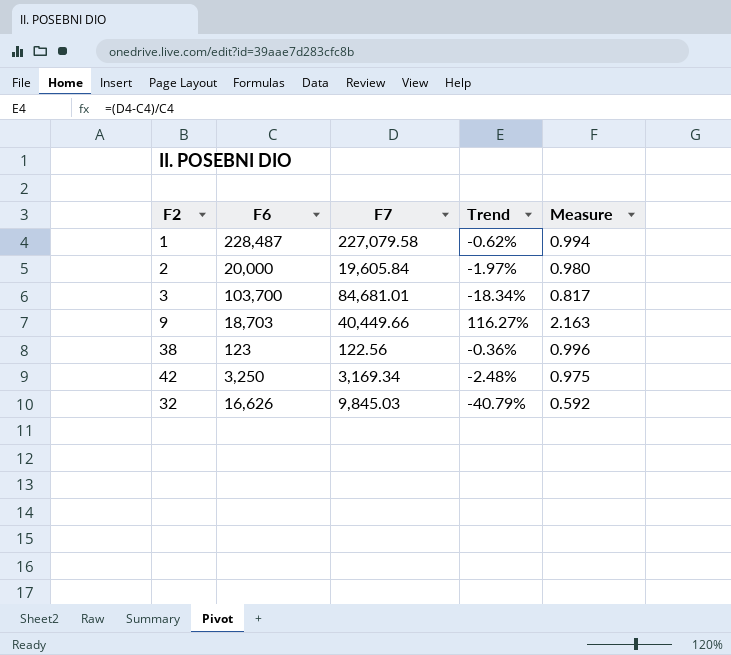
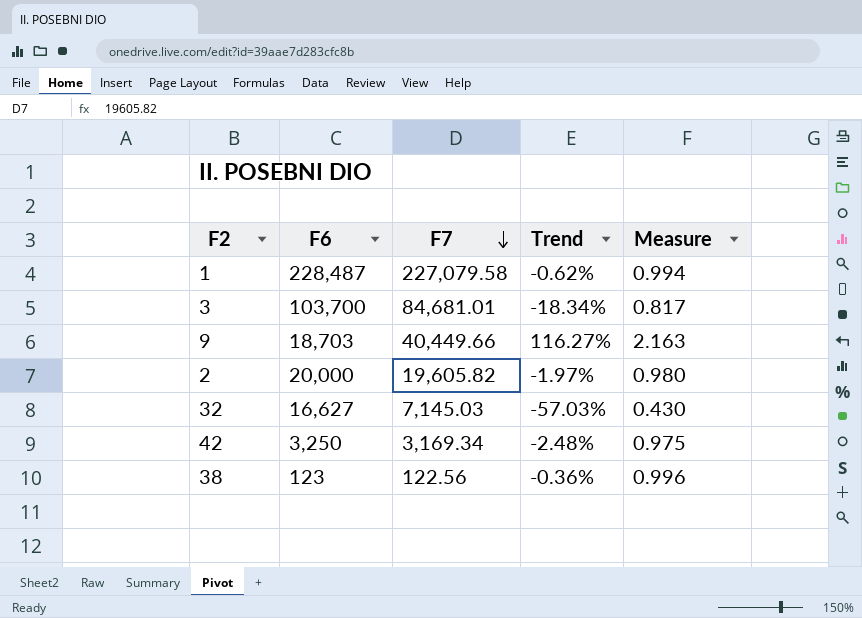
row order: none -> F7 descending
2 | F7: 19,605.84 -> 19,605.82
32 | F6: 16,626 -> 16,627
32 | F7: 9,845.03 -> 7,145.03
32 | Trend: -40.79% -> -57.03%
32 | Measure: 0.592 -> 0.430

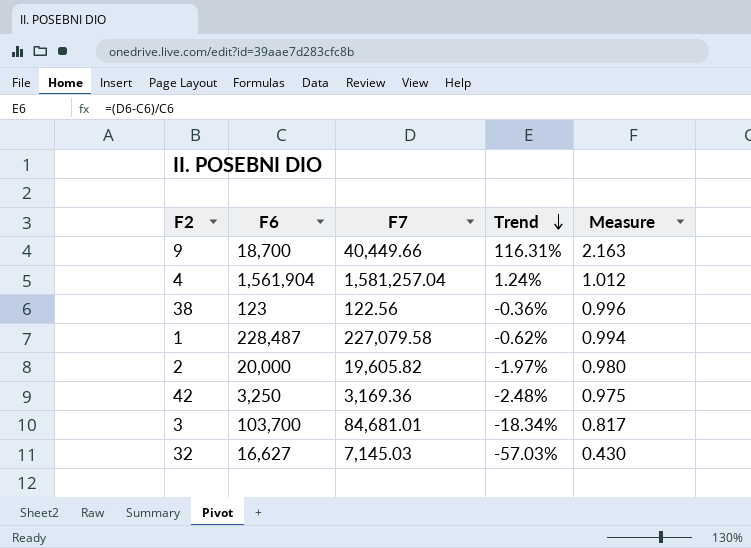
row order: F7 descending -> Trend descending
9 | F6: 18,703 -> 18,700
9 | Trend: 116.27% -> 116.31%
row 4: none -> 1,561,904 | 1,581,257.04 | 1.24% | 1.012
42 | F7: 3,169.34 -> 3,169.36

